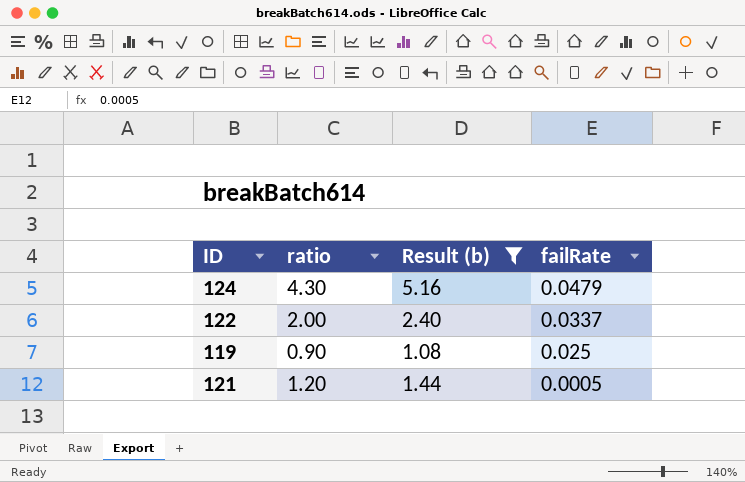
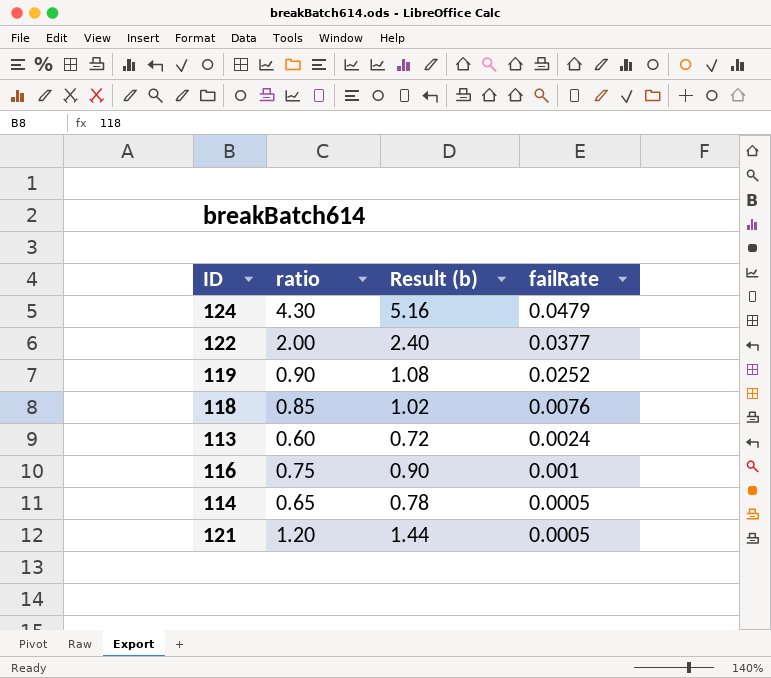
filter: Result (b) >= 1.08 -> none
122 | failRate: 0.0337 -> 0.0377
119 | failRate: 0.025 -> 0.0252

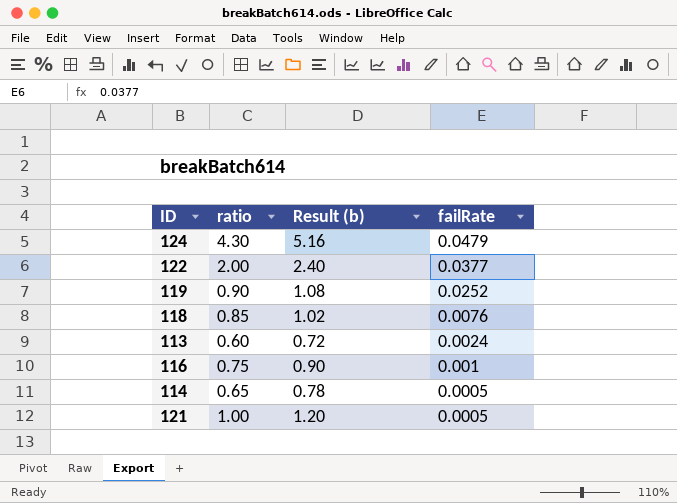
121 | ratio: 1.20 -> 1.00
121 | Result (b): 1.44 -> 1.20

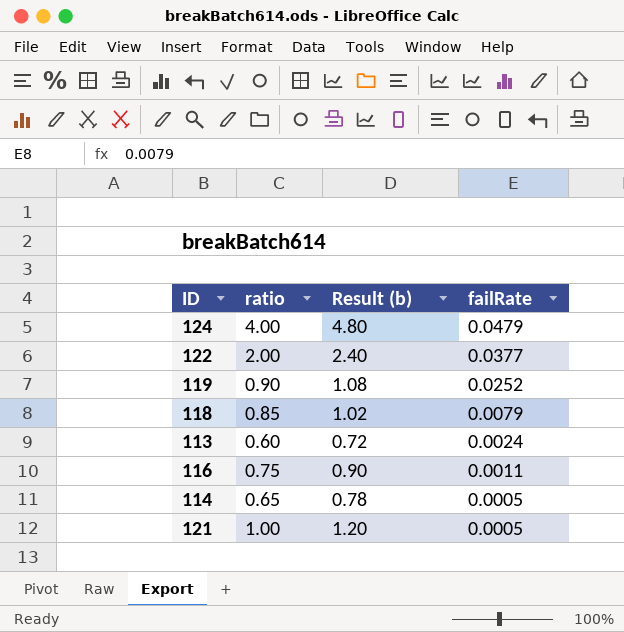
124 | ratio: 4.30 -> 4.00
124 | Result (b): 5.16 -> 4.80
118 | failRate: 0.0076 -> 0.0079
116 | failRate: 0.001 -> 0.0011

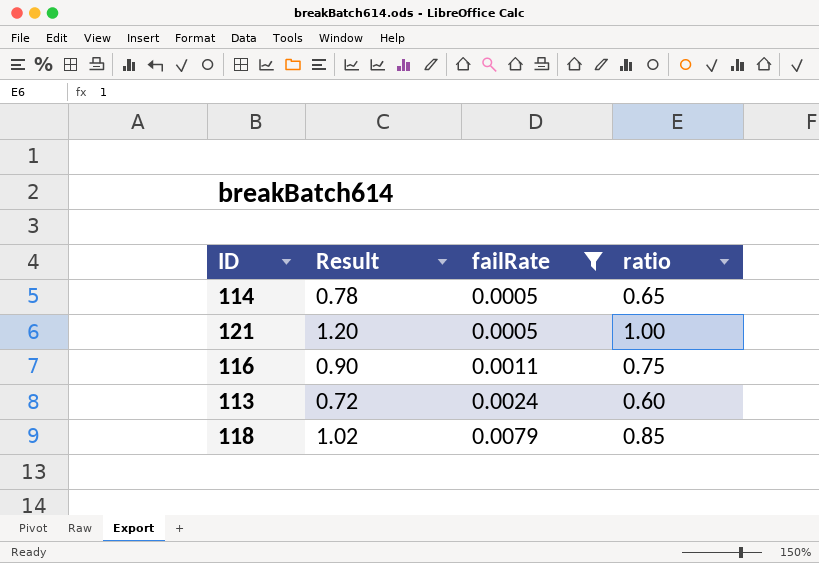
filter: none -> failRate <= 0.0079
row order: failRate descending -> failRate ascending
column name: Result (b) -> Result
column ratio | position: 2 -> 4

